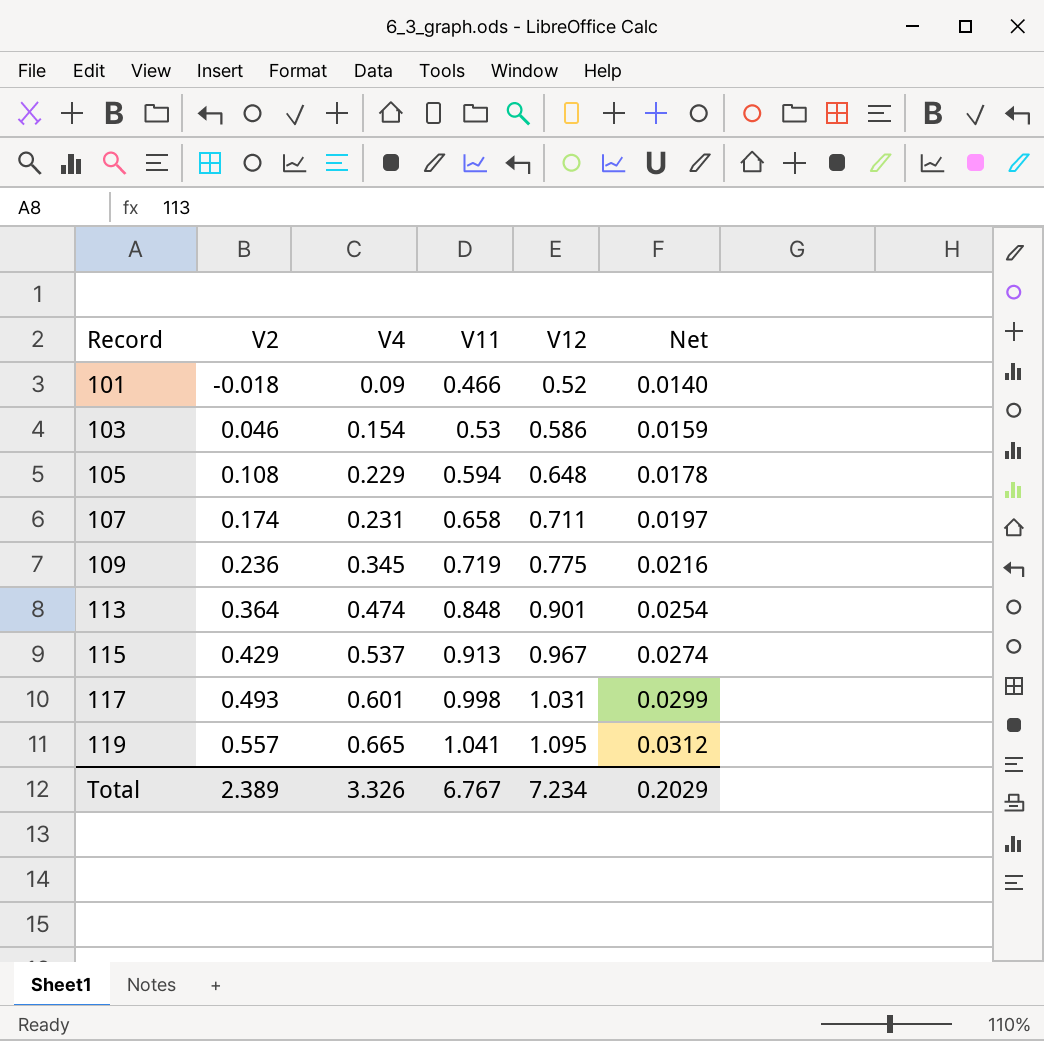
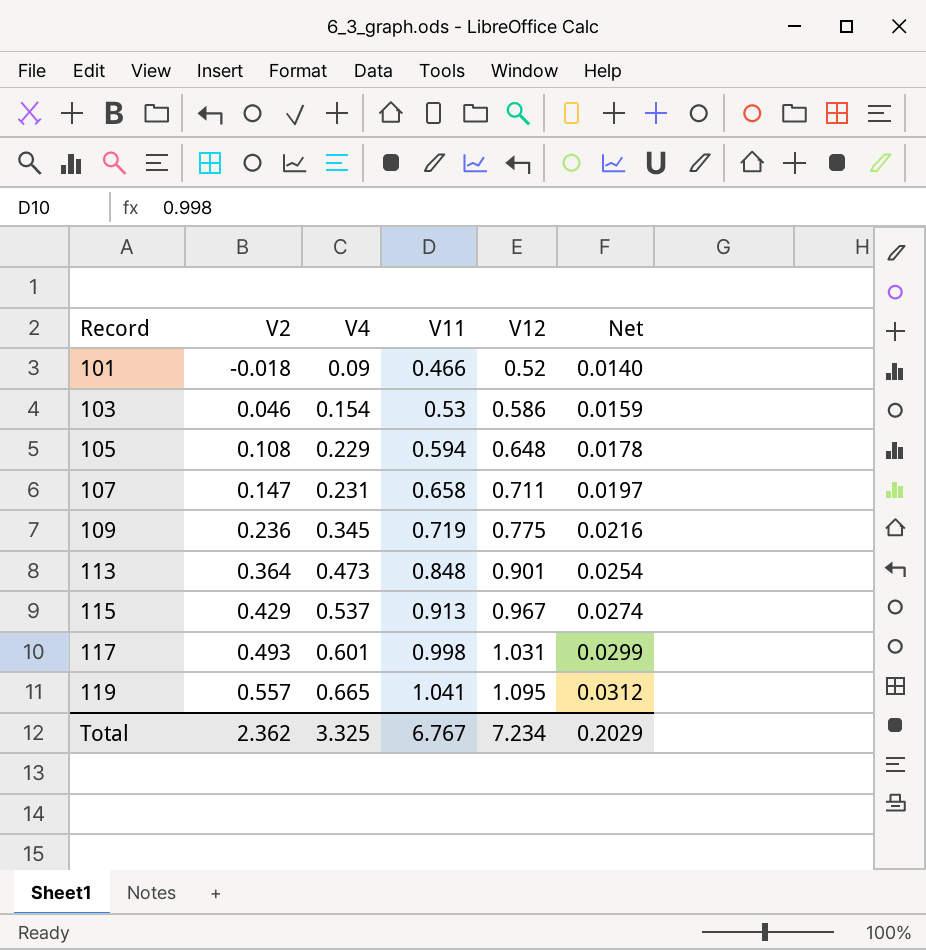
107 | V2: 0.174 -> 0.147
113 | V4: 0.474 -> 0.473
Total | V2: 2.389 -> 2.362
Total | V4: 3.326 -> 3.325

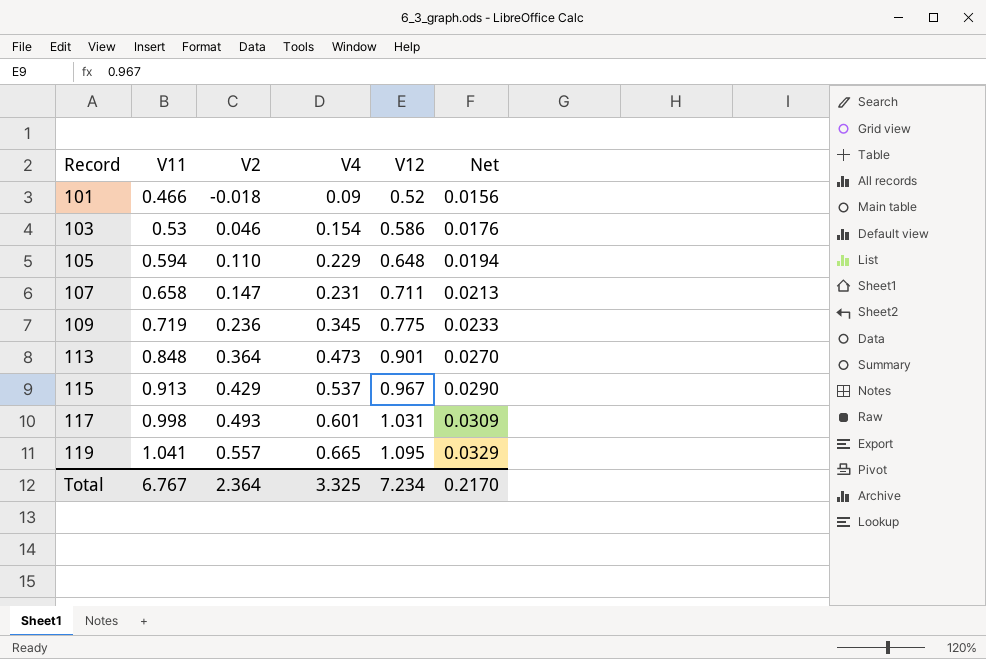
column V11 | position: 4 -> 2
column Net | formula: [V11] * 0.03 -> [V12] * 0.03
105 | V2: 0.108 -> 0.110
Total | V2: 2.362 -> 2.364
Total | Net: 0.2029 -> 0.2170

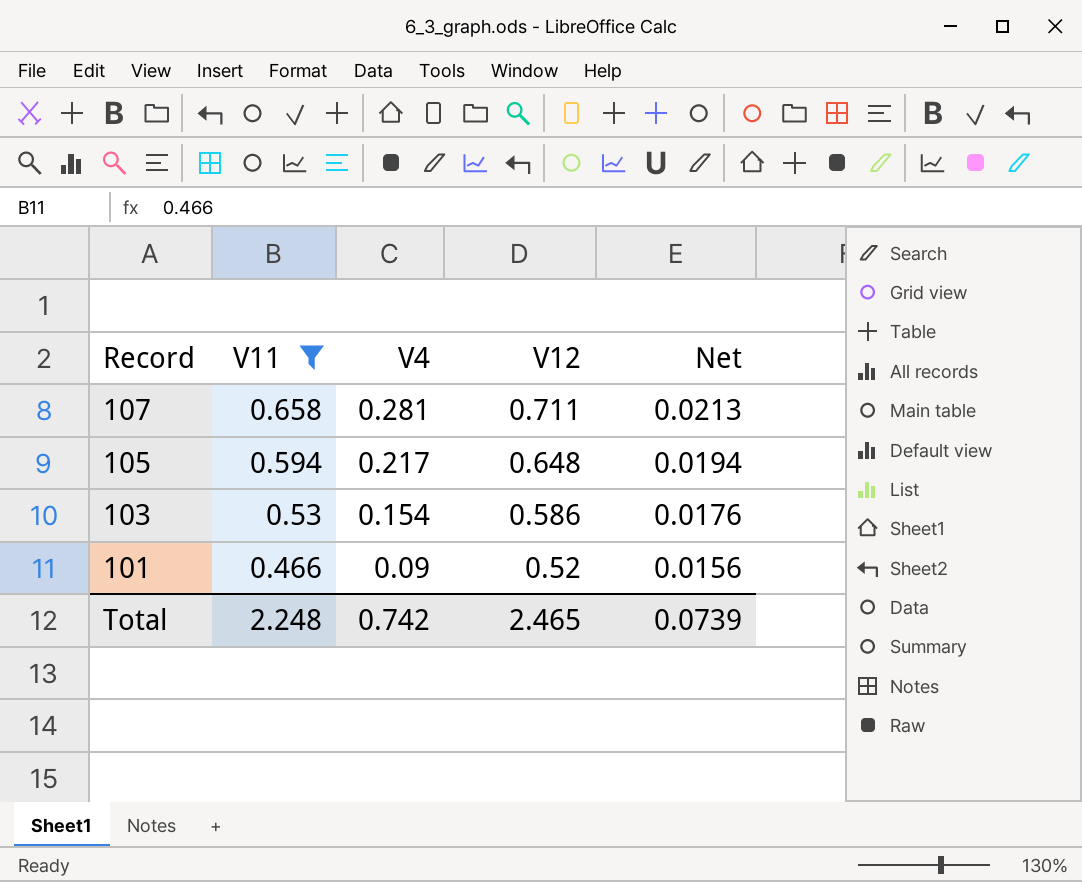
filter: none -> V11 <= 0.658
row order: Record ascending -> Record descending
column V2 | position: 3 -> none
107 | V4: 0.231 -> 0.281
105 | V4: 0.229 -> 0.217
Total | V11: 6.767 -> 2.248
Total | V4: 3.325 -> 0.742
Total | V12: 7.234 -> 2.465
Total | Net: 0.2170 -> 0.0739

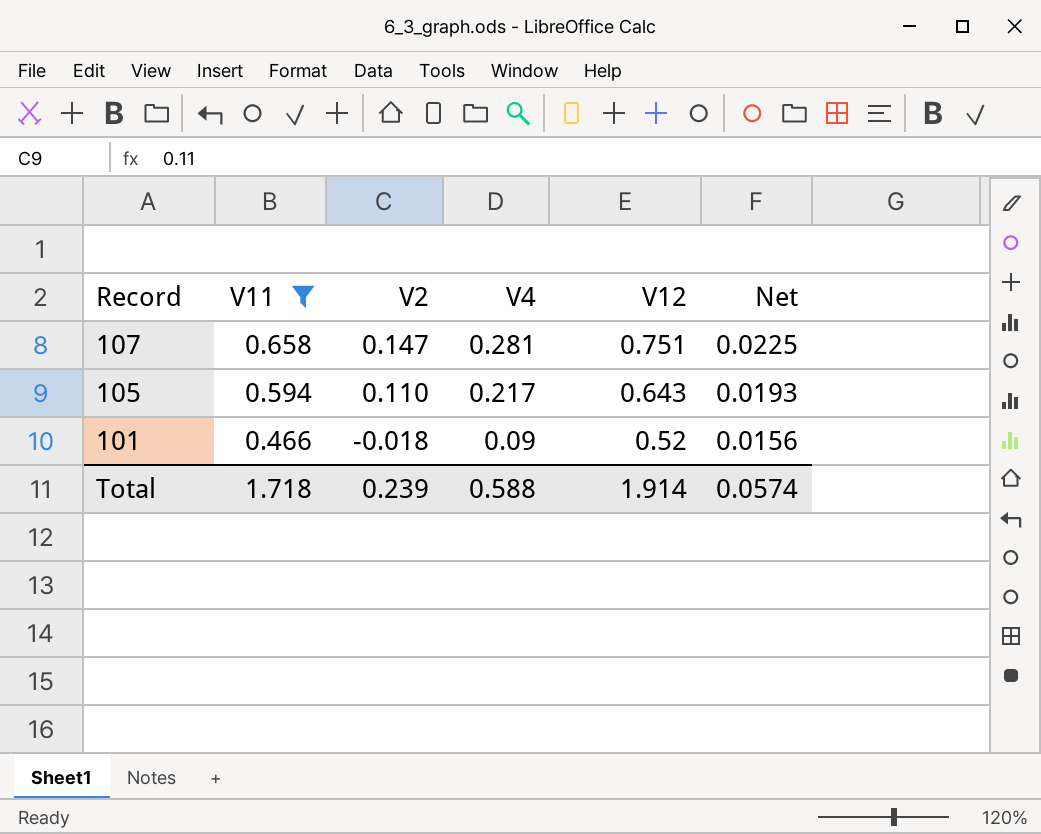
column V2 | position: none -> 3
row 103: 0.53 | 0.154 | 0.586 | 0.0176 -> none
107 | V12: 0.711 -> 0.751
107 | Net: 0.0213 -> 0.0225
105 | V12: 0.648 -> 0.643
105 | Net: 0.0194 -> 0.0193
Total | V11: 2.248 -> 1.718
Total | V4: 0.742 -> 0.588
Total | V12: 2.465 -> 1.914
Total | Net: 0.0739 -> 0.0574

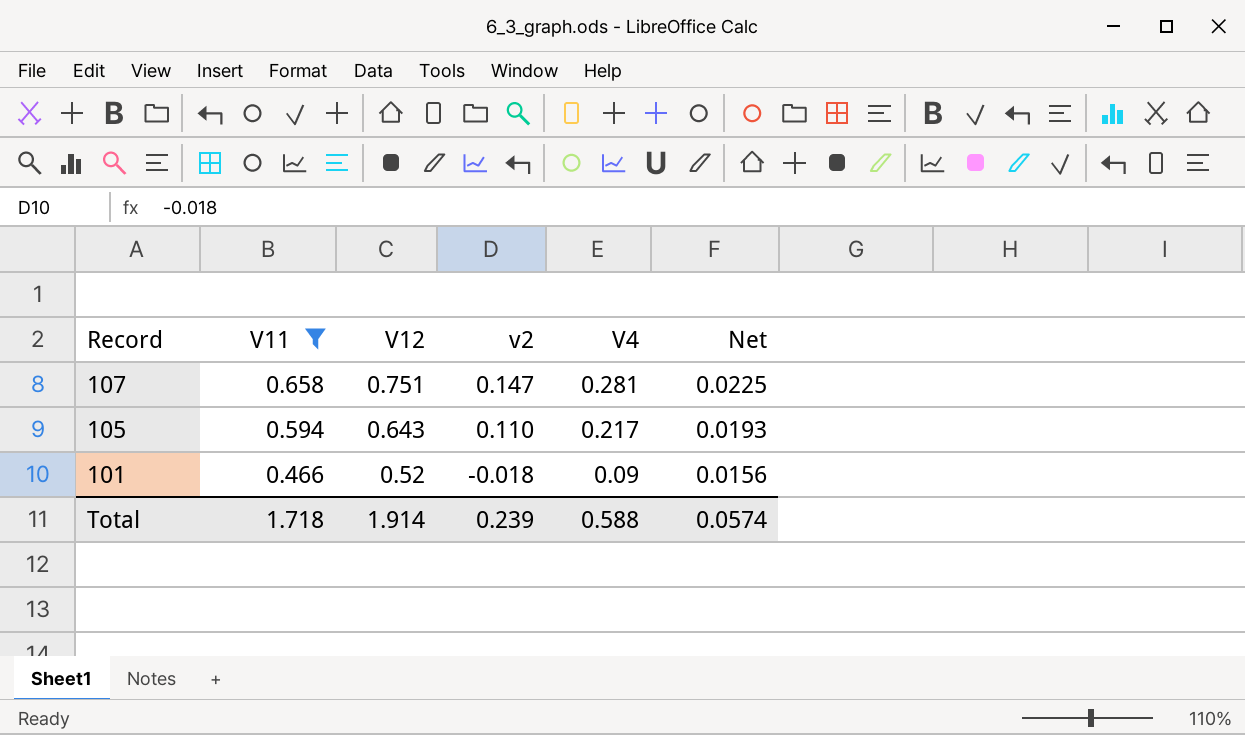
column V12 | position: 5 -> 3
column name: V2 -> v2

